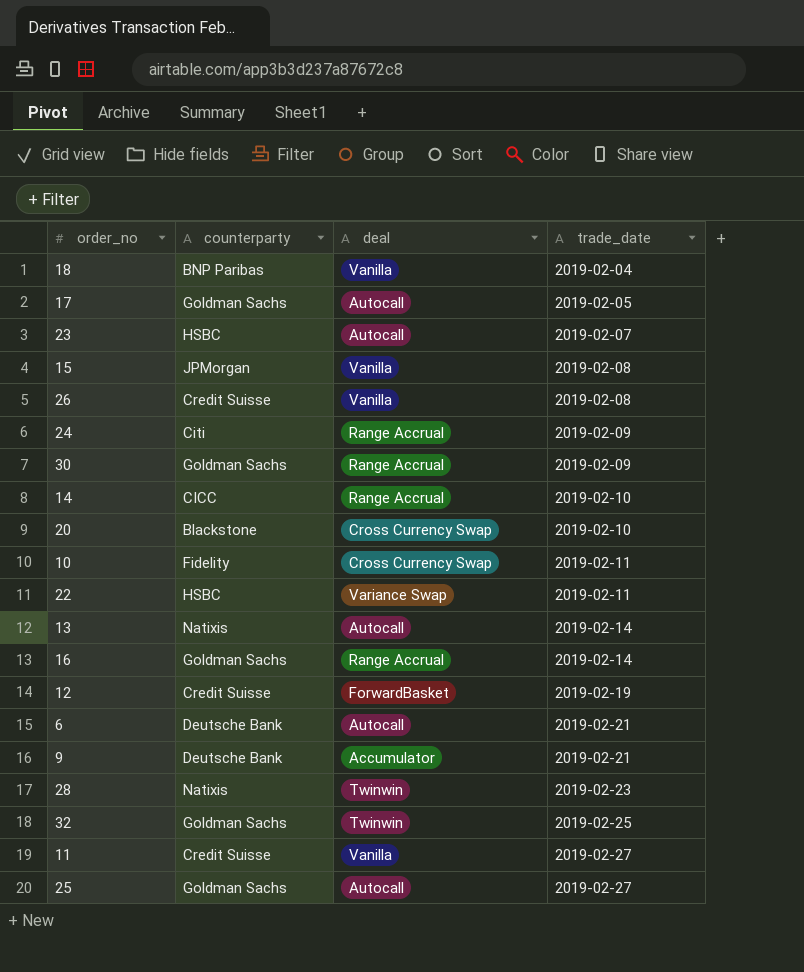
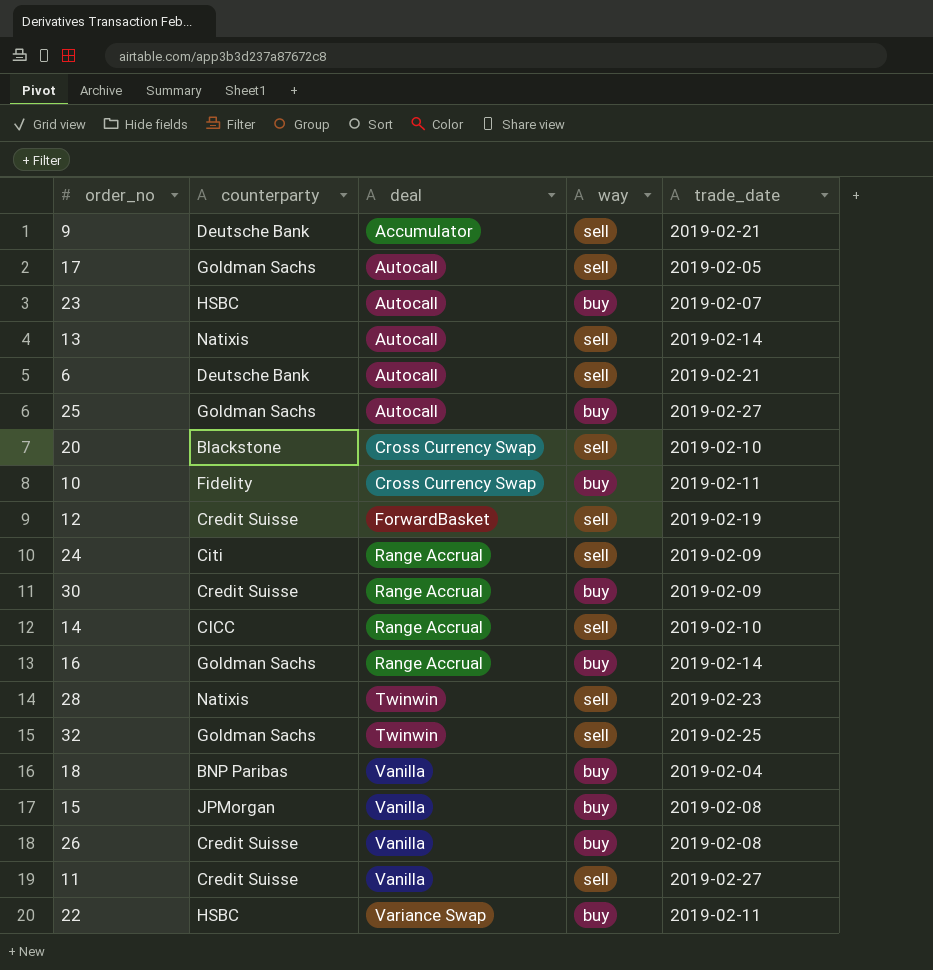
row order: trade_date ascending -> deal ascending
column way | position: none -> 4
30 | counterparty: Goldman Sachs -> Credit Suisse

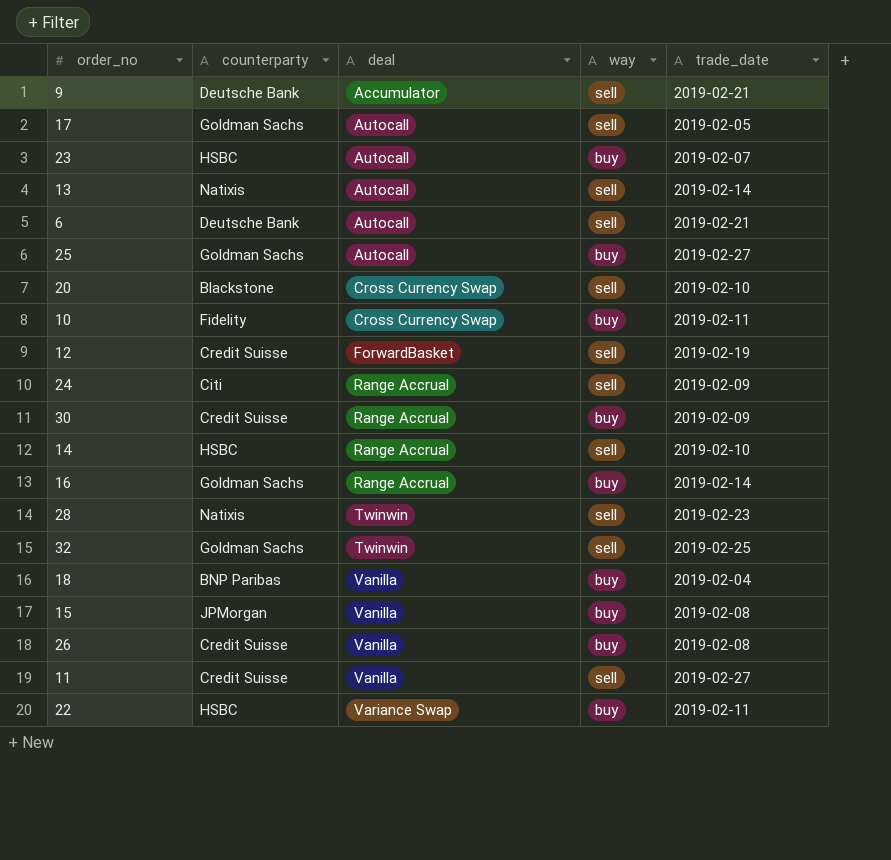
14 | counterparty: CICC -> HSBC

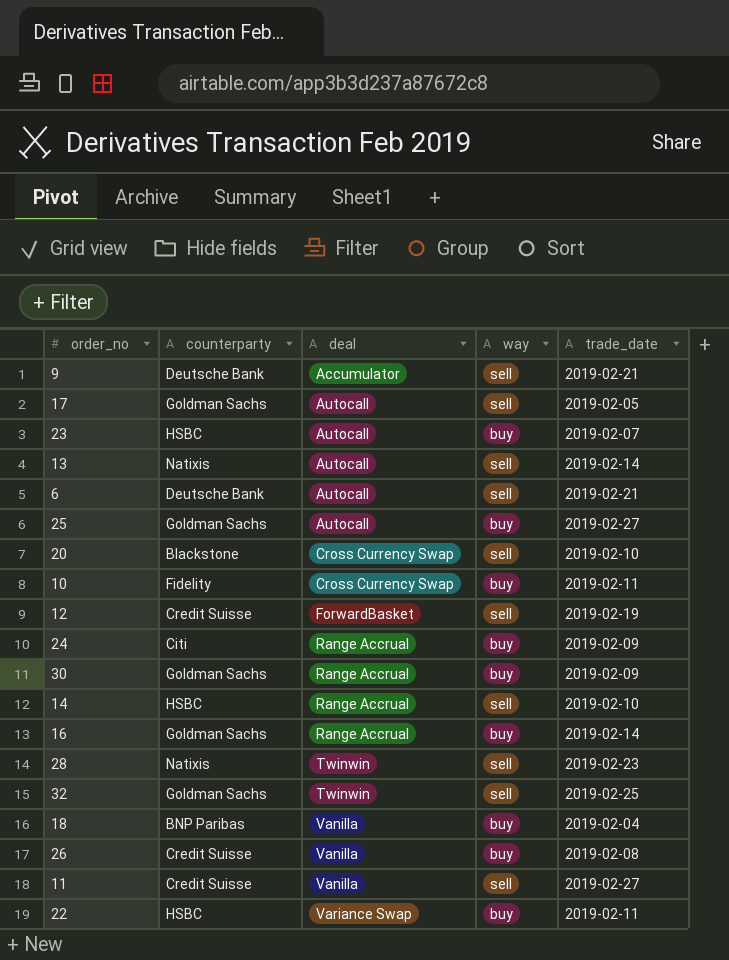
row 15: JPMorgan | Vanilla | buy | 2019-02-08 -> none
24 | way: sell -> buy
30 | counterparty: Credit Suisse -> Goldman Sachs

